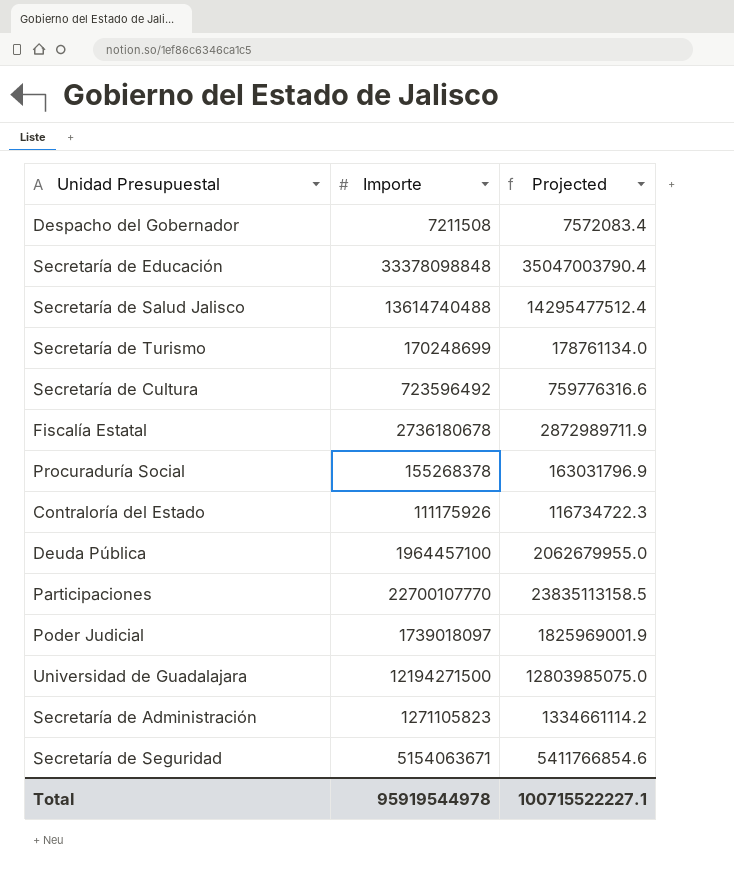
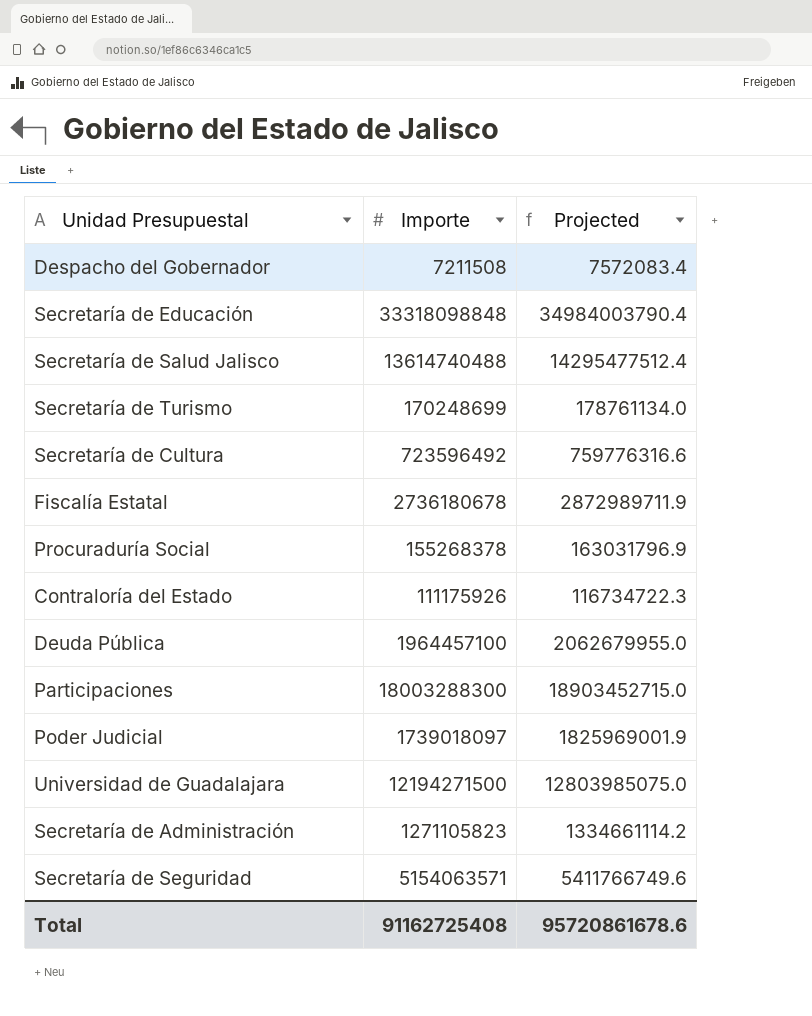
Secretaría de Educación | Importe: 33378098848 -> 33318098848
Secretaría de Educación | Projected: 35047003790.4 -> 34984003790.4
Participaciones | Importe: 22700107770 -> 18003288300
Participaciones | Projected: 23835113158.5 -> 18903452715.0
Secretaría de Seguridad | Importe: 5154063671 -> 5154063571
Secretaría de Seguridad | Projected: 5411766854.6 -> 5411766749.6
Total | Importe: 95919544978 -> 91162725408
Total | Projected: 100715522227.1 -> 95720861678.6

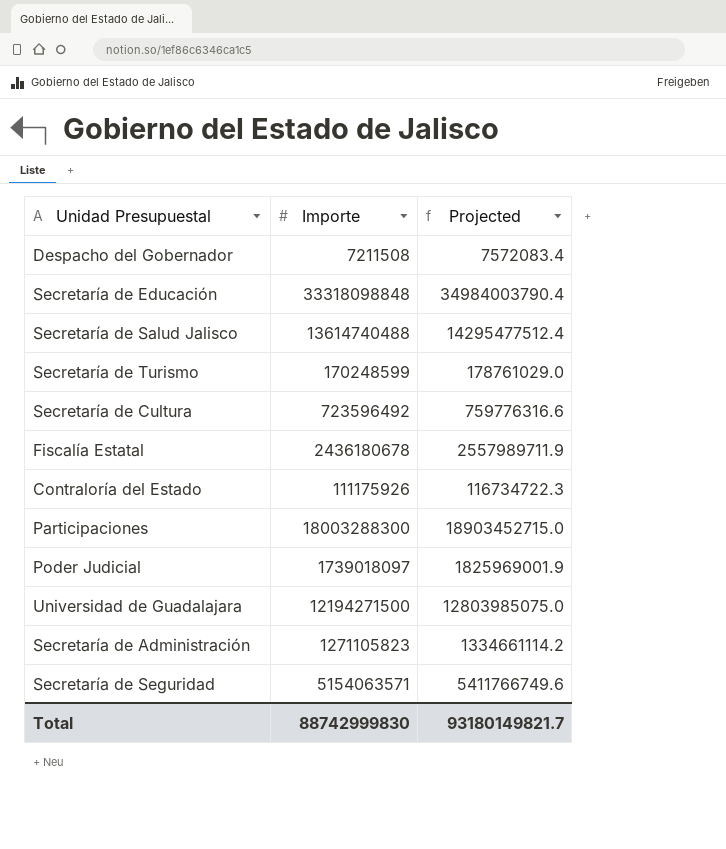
row Procuraduría Social: 155268378 | 163031796.9 -> none
row Deuda Pública: 1964457100 | 2062679955.0 -> none
Secretaría de Turismo | Importe: 170248699 -> 170248599
Secretaría de Turismo | Projected: 178761134.0 -> 178761029.0
Fiscalía Estatal | Importe: 2736180678 -> 2436180678
Fiscalía Estatal | Projected: 2872989711.9 -> 2557989711.9
Total | Importe: 91162725408 -> 88742999830
Total | Projected: 95720861678.6 -> 93180149821.7

